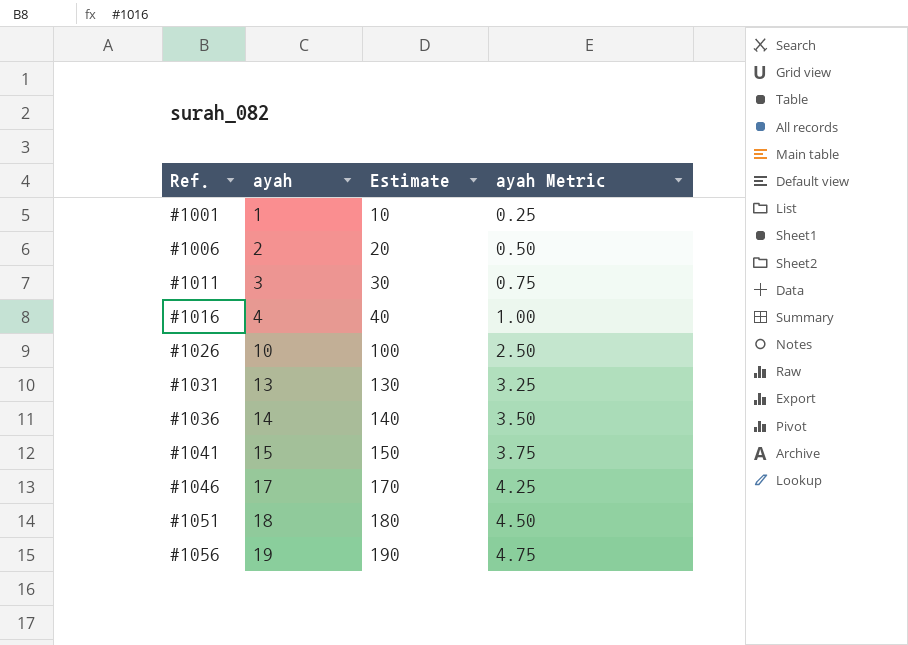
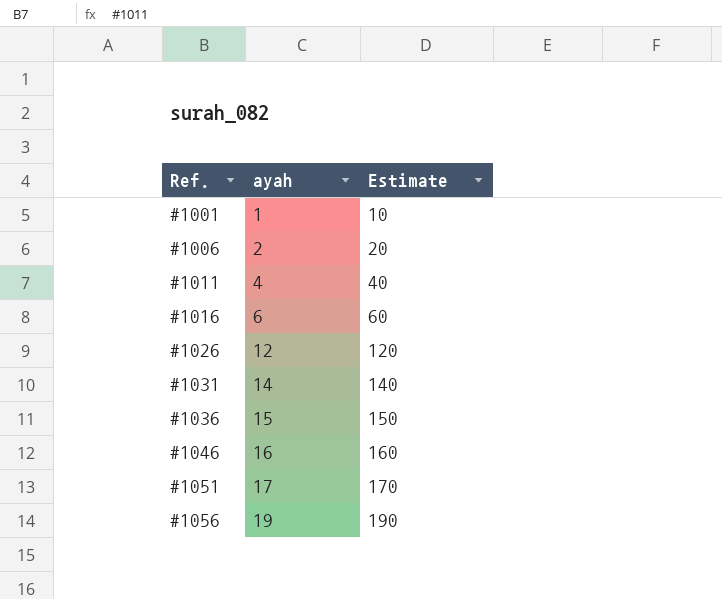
column ayah Metric | formula: [ayah] * 0.25 -> none
row #1041: 15 | 150 | 3.75 -> none
#1011 | ayah: 3 -> 4
#1011 | Estimate: 30 -> 40
#1016 | ayah: 4 -> 6
#1016 | Estimate: 40 -> 60
#1026 | ayah: 10 -> 12
#1026 | Estimate: 100 -> 120
#1031 | ayah: 13 -> 14
#1031 | Estimate: 130 -> 140
#1036 | ayah: 14 -> 15
#1036 | Estimate: 140 -> 150
#1046 | ayah: 17 -> 16
#1046 | Estimate: 170 -> 160
#1051 | ayah: 18 -> 17
#1051 | Estimate: 180 -> 170

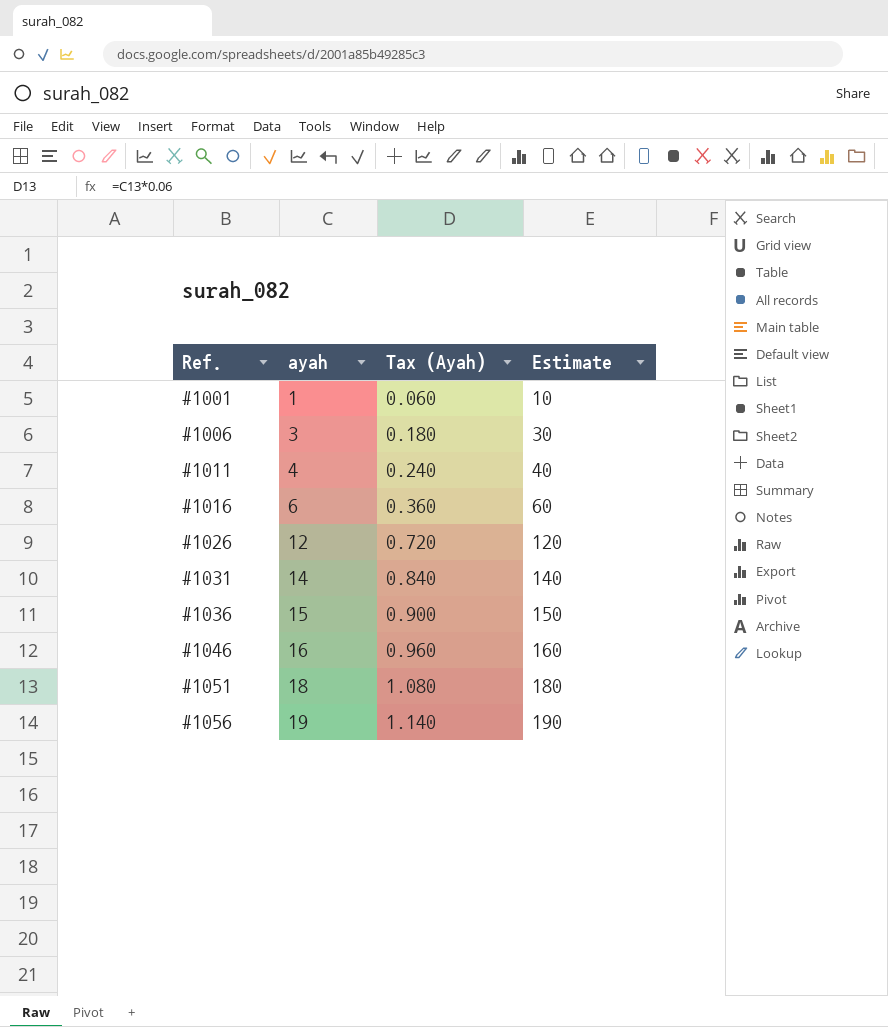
column Tax (Ayah) | formula: none -> [ayah] * 0.06
#1006 | ayah: 2 -> 3
#1006 | Estimate: 20 -> 30
#1051 | ayah: 17 -> 18
#1051 | Estimate: 170 -> 180

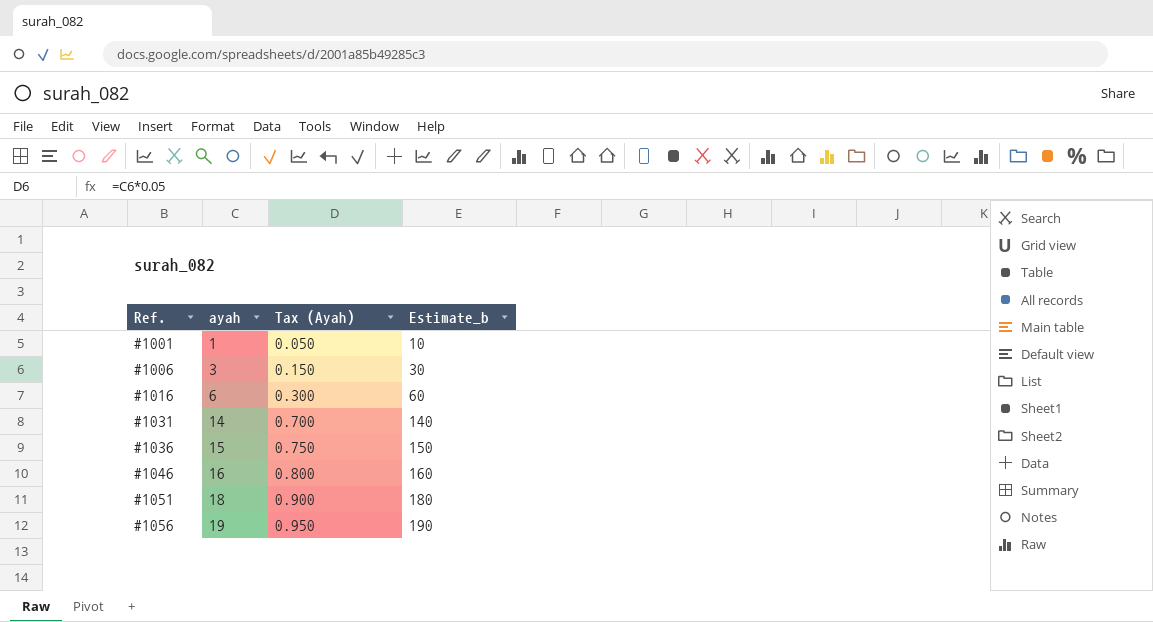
column Tax (Ayah) | formula: [ayah] * 0.06 -> [ayah] * 0.05
column name: Estimate -> Estimate_b
row #1011: 4 | 0.240 | 40 -> none
row #1026: 12 | 0.720 | 120 -> none

